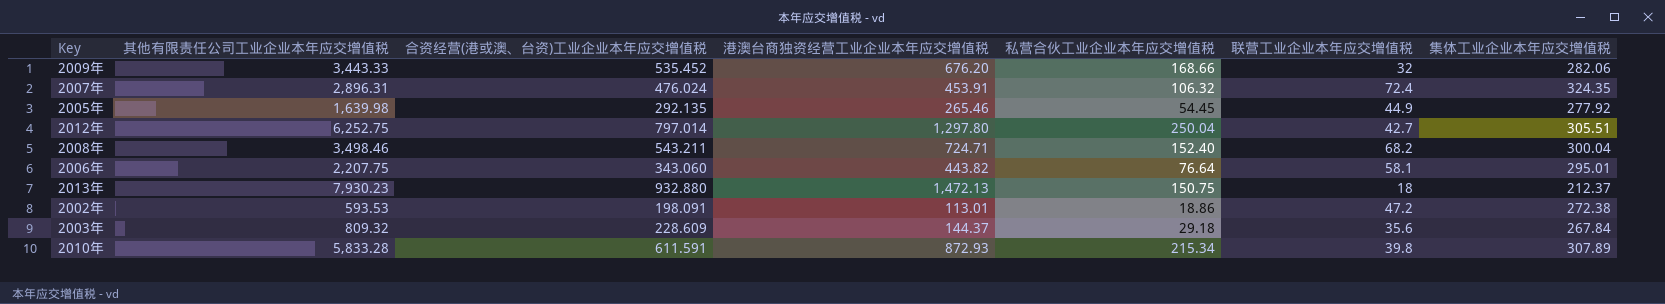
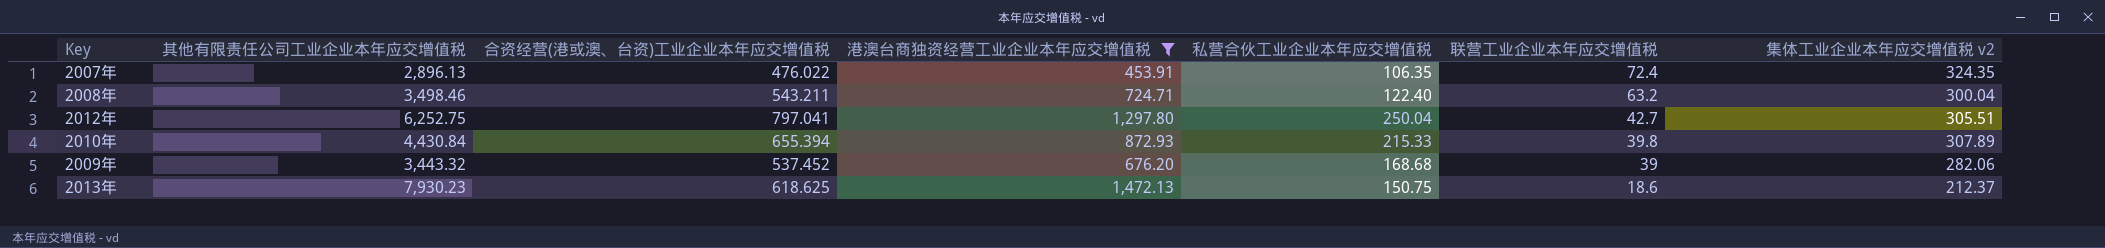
filter: none -> 港澳台商独资经营工业企业本年应交增值税 >= 453.91
row order: none -> 联营工业企业本年应交增值税 descending
column name: 集体工业企业本年应交增值税 -> 集体工业企业本年应交增值税 v2
2007年 | 其他有限责任公司工业企业本年应交增值税: 2,896.31 -> 2,896.13
2007年 | 合资经营(港或澳、台资)工业企业本年应交增值税: 476.024 -> 476.022
2007年 | 私营合伙工业企业本年应交增值税: 106.32 -> 106.35
2008年 | 私营合伙工业企业本年应交增值税: 152.40 -> 122.40
2008年 | 联营工业企业本年应交增值税: 68.2 -> 63.2
2012年 | 合资经营(港或澳、台资)工业企业本年应交增值税: 797.014 -> 797.041
2010年 | 其他有限责任公司工业企业本年应交增值税: 5,833.28 -> 4,430.84
2010年 | 合资经营(港或澳、台资)工业企业本年应交增值税: 611.591 -> 655.394
2010年 | 私营合伙工业企业本年应交增值税: 215.34 -> 215.33
2009年 | 其他有限责任公司工业企业本年应交增值税: 3,443.33 -> 3,443.32
2009年 | 合资经营(港或澳、台资)工业企业本年应交增值税: 535.452 -> 537.452
2009年 | 私营合伙工业企业本年应交增值税: 168.66 -> 168.68
2009年 | 联营工业企业本年应交增值税: 32 -> 39
2013年 | 合资经营(港或澳、台资)工业企业本年应交增值税: 932.880 -> 618.625
2013年 | 联营工业企业本年应交增值税: 18 -> 18.6

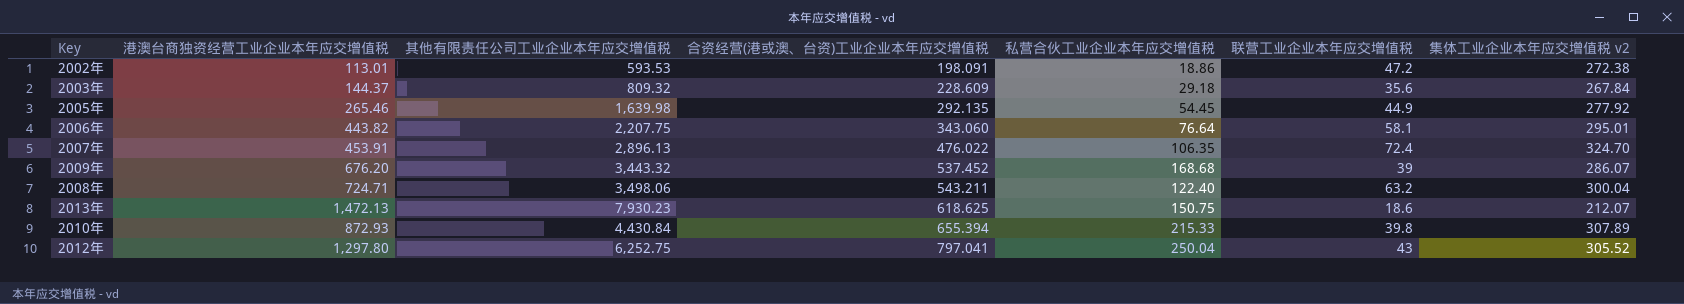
filter: 港澳台商独资经营工业企业本年应交增值税 >= 453.91 -> none
row order: 联营工业企业本年应交增值税 descending -> 合资经营(港或澳、台资)工业企业本年应交增值税 ascending
column 港澳台商独资经营工业企业本年应交增值税 | position: 4 -> 2
2007年 | 集体工业企业本年应交增值税 v2: 324.35 -> 324.70
2009年 | 集体工业企业本年应交增值税 v2: 282.06 -> 286.07
2008年 | 其他有限责任公司工业企业本年应交增值税: 3,498.46 -> 3,498.06
2013年 | 集体工业企业本年应交增值税 v2: 212.37 -> 212.07
2012年 | 联营工业企业本年应交增值税: 42.7 -> 43
2012年 | 集体工业企业本年应交增值税 v2: 305.51 -> 305.52

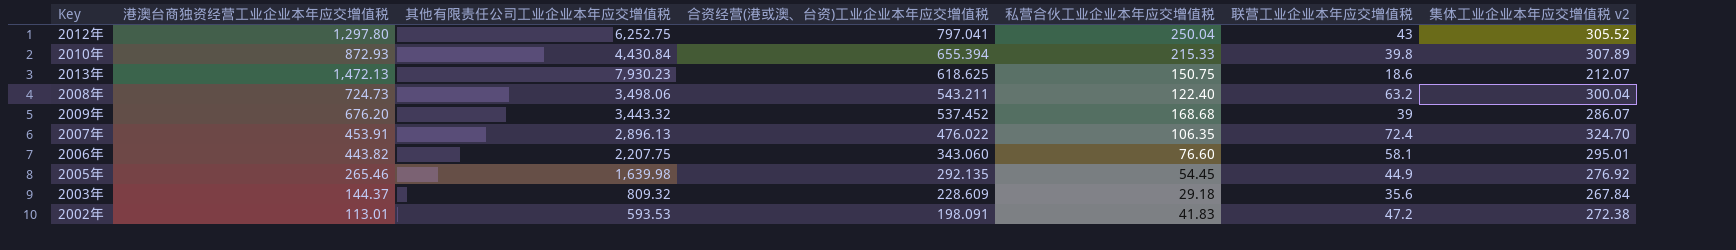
row order: 合资经营(港或澳、台资)工业企业本年应交增值税 ascending -> 合资经营(港或澳、台资)工业企业本年应交增值税 descending
2008年 | 港澳台商独资经营工业企业本年应交增值税: 724.71 -> 724.73
2006年 | 私营合伙工业企业本年应交增值税: 76.64 -> 76.60
2005年 | 集体工业企业本年应交增值税 v2: 277.92 -> 276.92
2002年 | 私营合伙工业企业本年应交增值税: 18.86 -> 41.83

